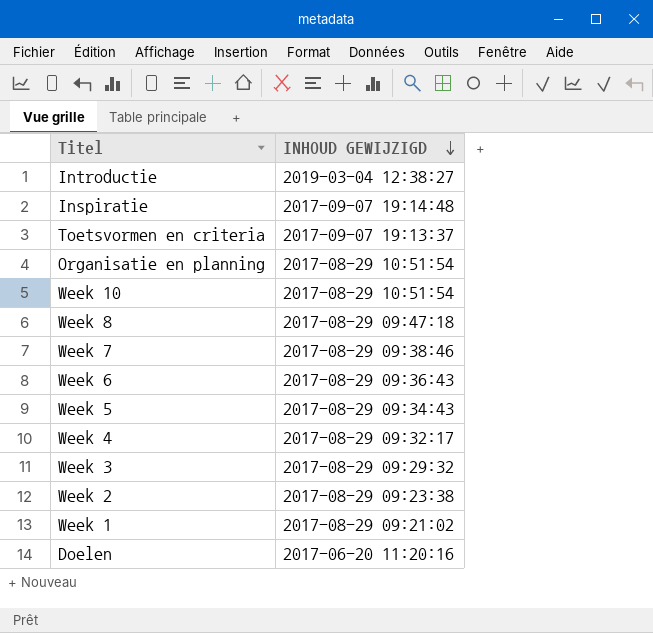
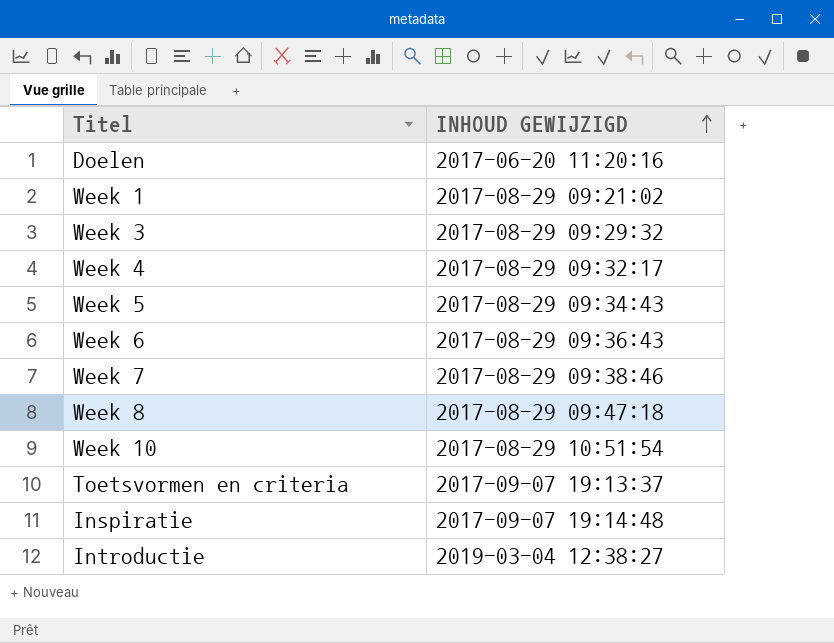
row order: INHOUD GEWIJZIGD descending -> INHOUD GEWIJZIGD ascending
row Organisatie en planning: 2017-08-29 10:51:54 -> none
row Week 2: 2017-08-29 09:23:38 -> none

